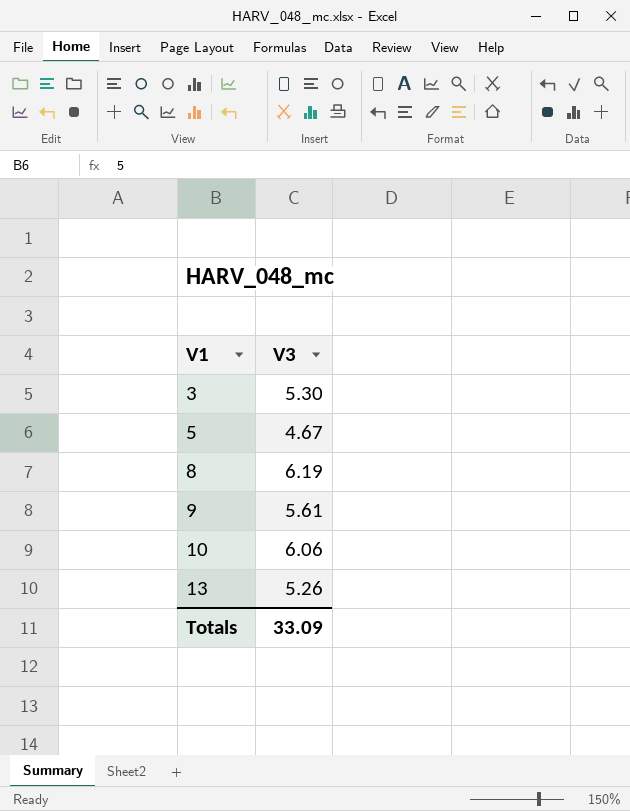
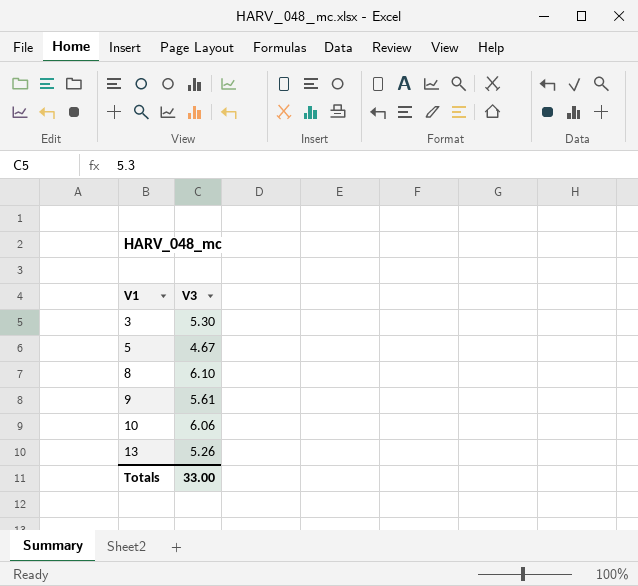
8 | V3: 6.19 -> 6.10
Totals | V3: 33.09 -> 33.00

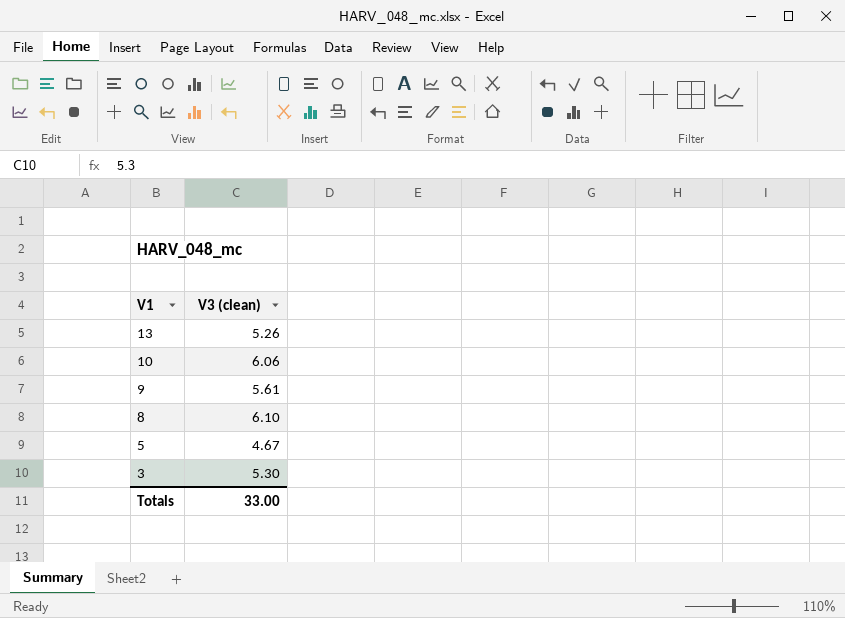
row order: V1 ascending -> V1 descending
column name: V3 -> V3 (clean)

